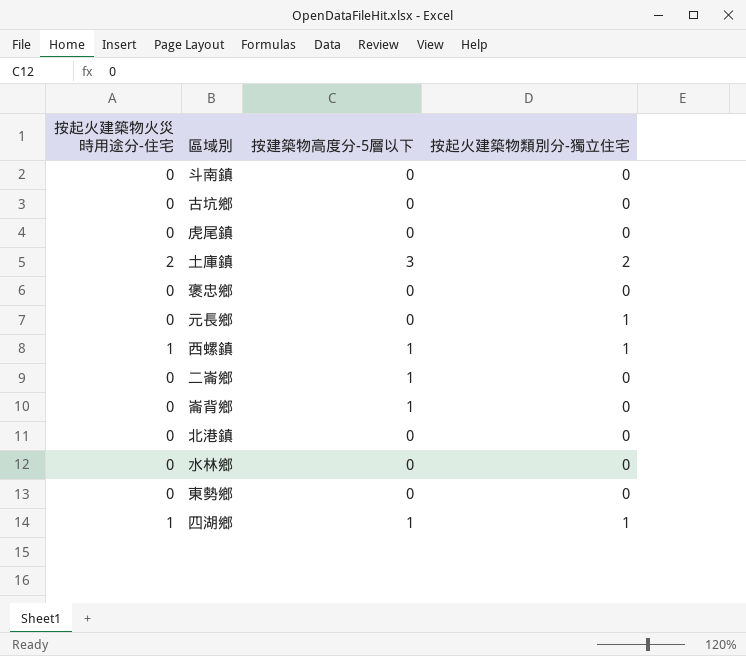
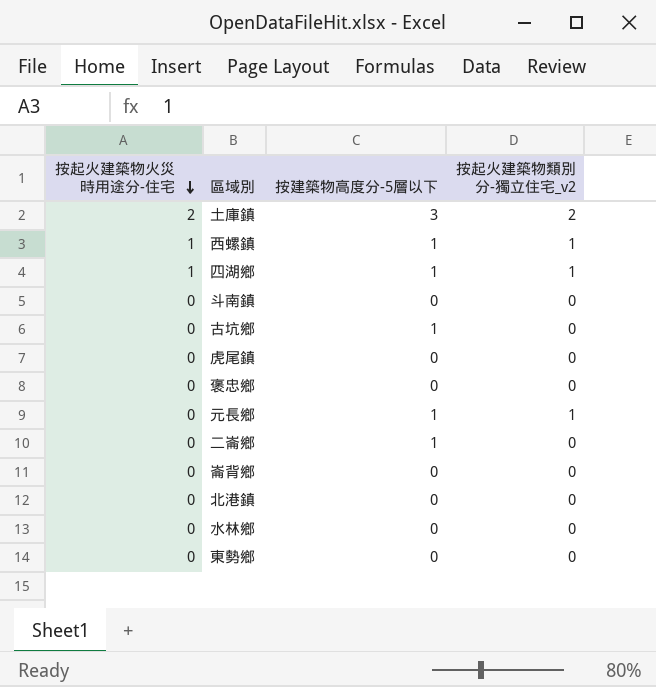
row order: none -> 按起火建築物火災時用途分-住宅 descending
column name: 按起火建築物類別分-獨立住宅 -> 按起火建築物類別分-獨立住宅_v2
古坑鄉 | 按建築物高度分-5層以下: 0 -> 1
元長鄉 | 按建築物高度分-5層以下: 0 -> 1
崙背鄉 | 按建築物高度分-5層以下: 1 -> 0

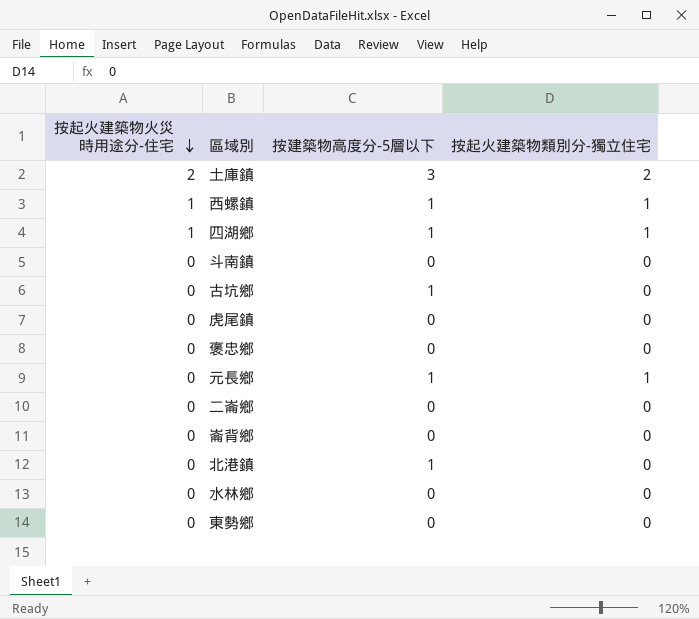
column name: 按起火建築物類別分-獨立住宅_v2 -> 按起火建築物類別分-獨立住宅
二崙鄉 | 按建築物高度分-5層以下: 1 -> 0
北港鎮 | 按建築物高度分-5層以下: 0 -> 1

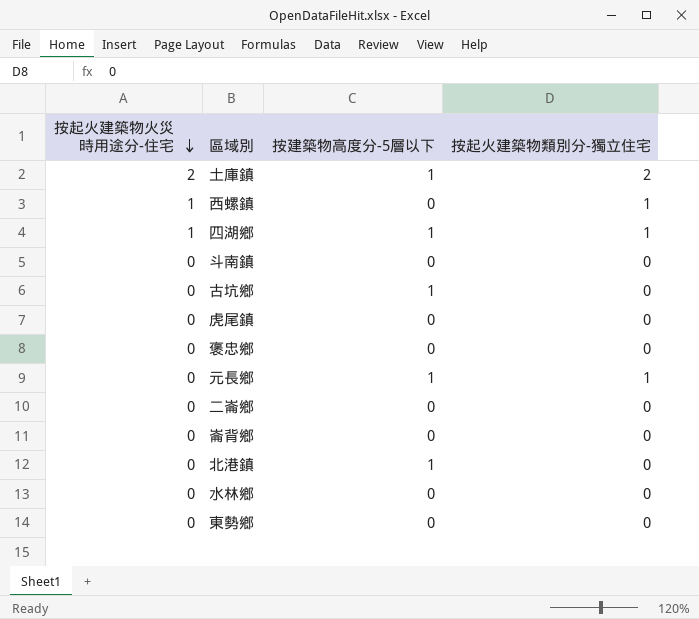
土庫鎮 | 按建築物高度分-5層以下: 3 -> 1
西螺鎮 | 按建築物高度分-5層以下: 1 -> 0

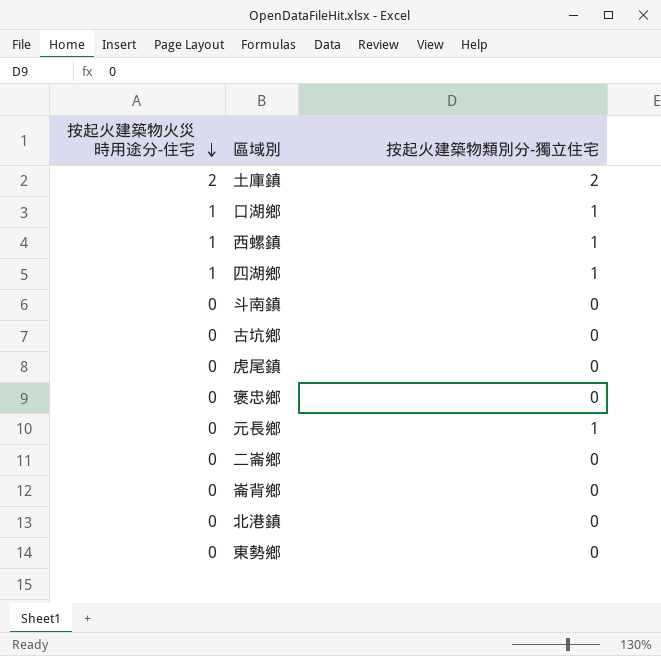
column 按建築物高度分-5層以下 | position: 3 -> none
row 水林鄉: 0 | 0 | 0 -> none
row 口湖鄉: none -> 1 | 1

